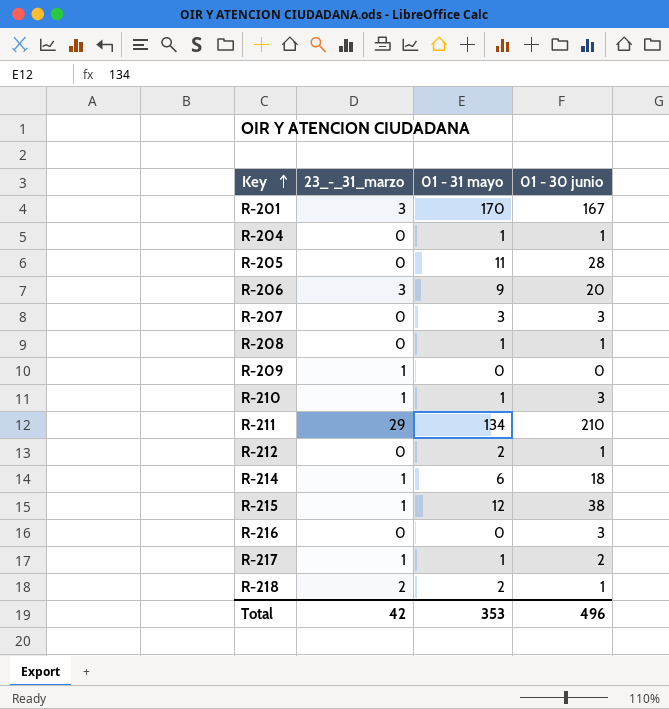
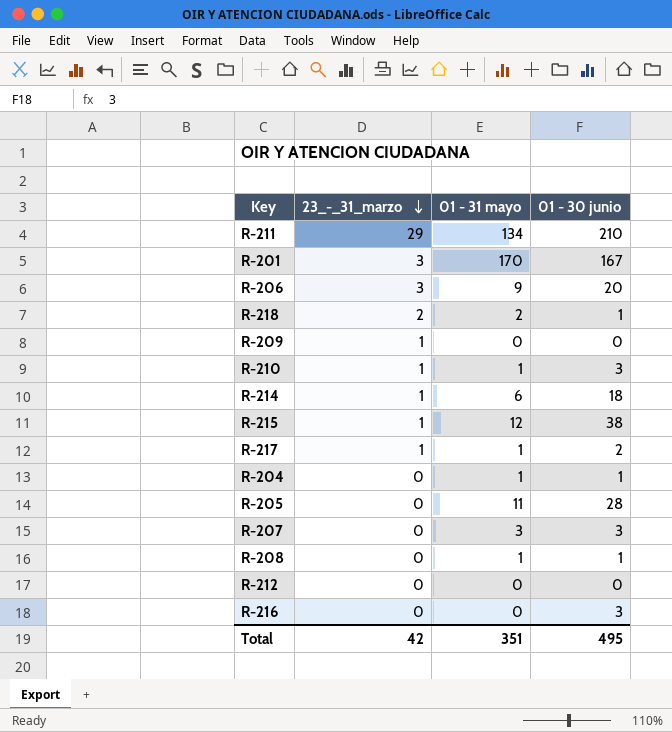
row order: Key ascending -> 23_-_31_marzo descending
R-212 | 01 - 31 mayo: 2 -> 0
R-212 | 01 - 30 junio: 1 -> 0
Total | 01 - 31 mayo: 353 -> 351
Total | 01 - 30 junio: 496 -> 495

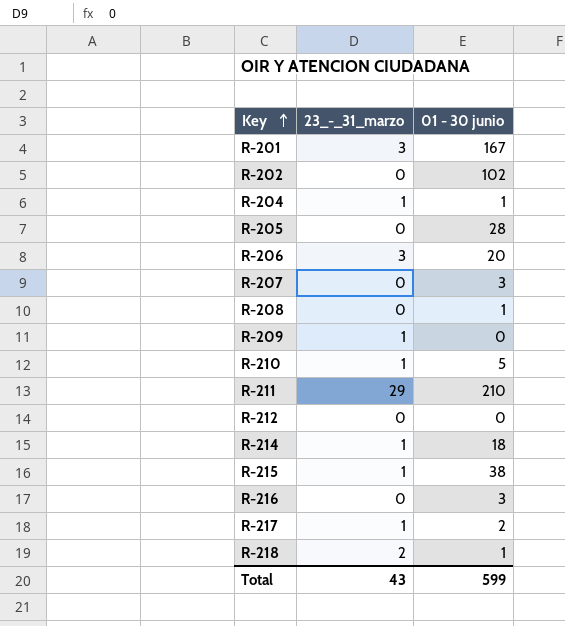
row order: 23_-_31_marzo descending -> Key ascending
column 01 - 31 mayo | position: 3 -> none
row R-202: none -> 0 | 102
R-204 | 23_-_31_marzo: 0 -> 1
R-210 | 01 - 30 junio: 3 -> 5
Total | 23_-_31_marzo: 42 -> 43
Total | 01 - 30 junio: 495 -> 599

